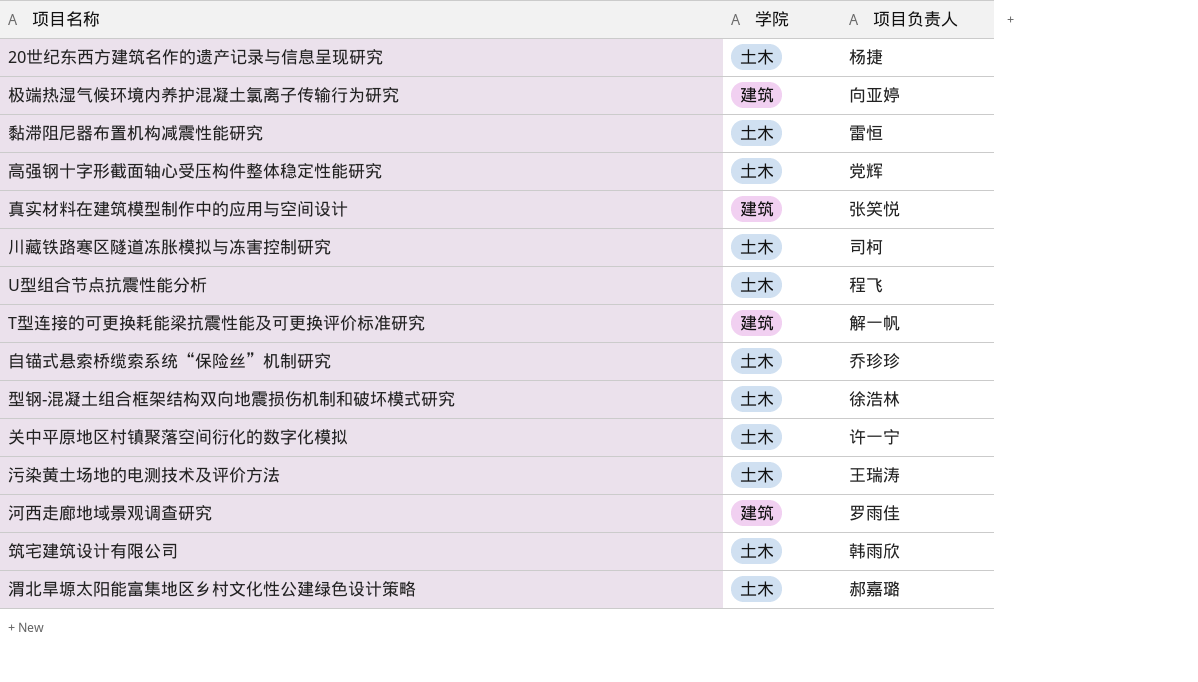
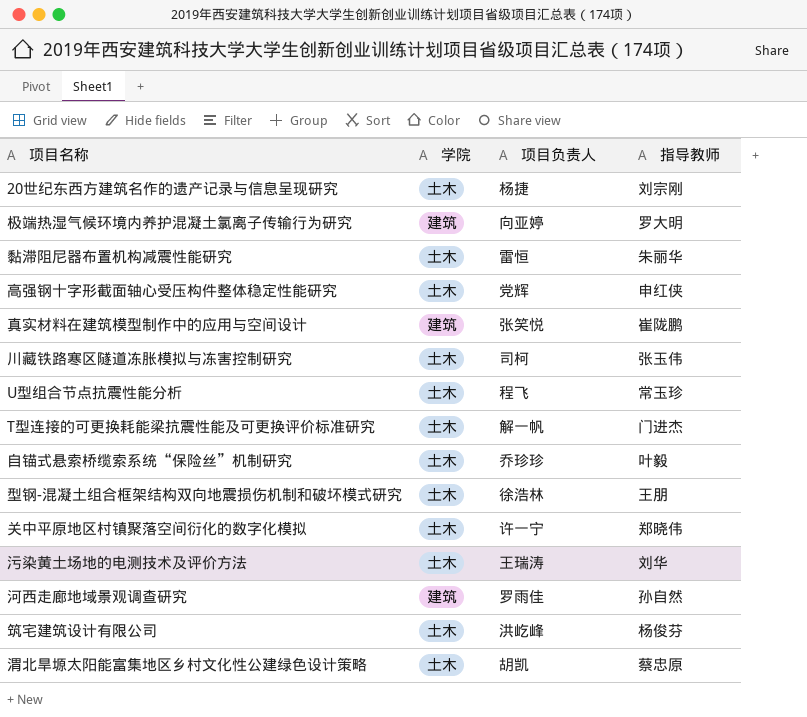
column 指导教师 | position: none -> 4
T型连接的可更换耗能梁抗震性能及可更换评价标准研究 | 学院: 建筑 -> 土木
筑宅建筑设计有限公司 | 项目负责人: 韩雨欣 -> 洪屹峰
渭北旱塬太阳能富集地区乡村文化性公建绿色设计策略 | 项目负责人: 郝嘉璐 -> 胡凯

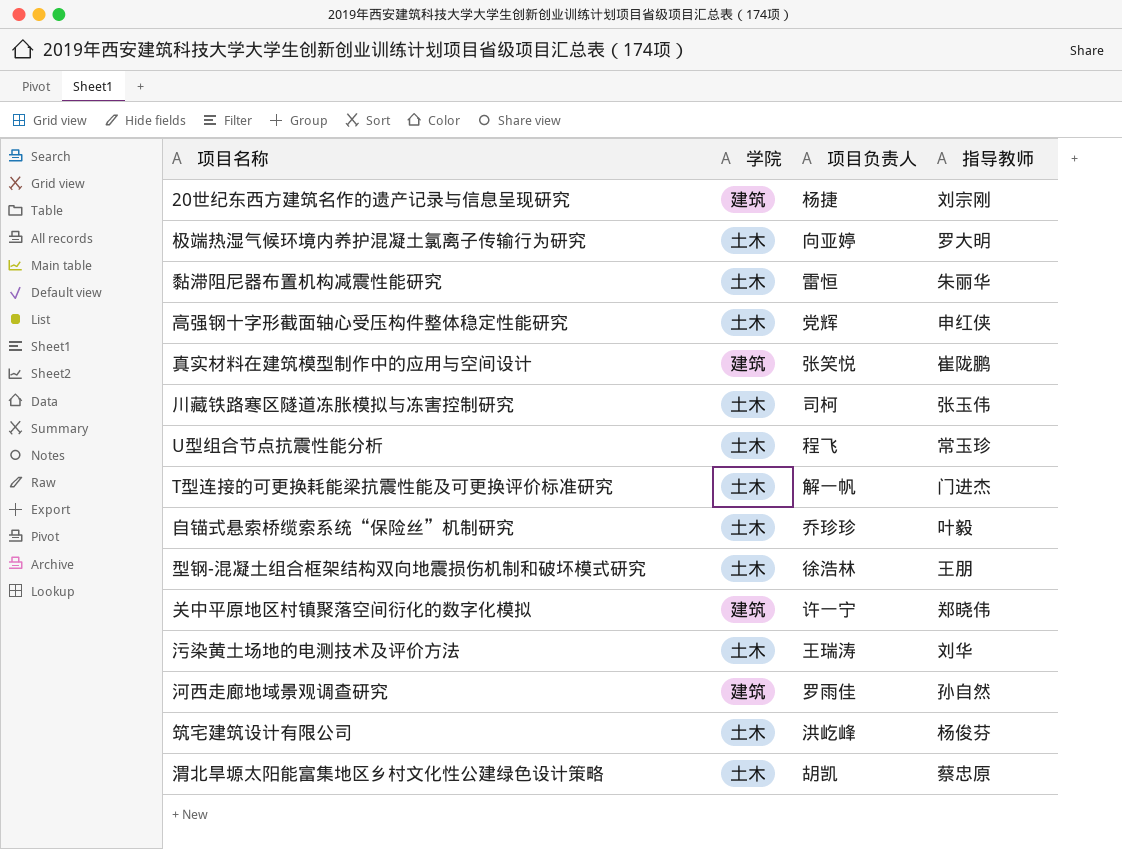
20世纪东西方建筑名作的遗产记录与信息呈现研究 | 学院: 土木 -> 建筑
极端热湿气候环境内养护混凝土氯离子传输行为研究 | 学院: 建筑 -> 土木
关中平原地区村镇聚落空间衍化的数字化模拟 | 学院: 土木 -> 建筑

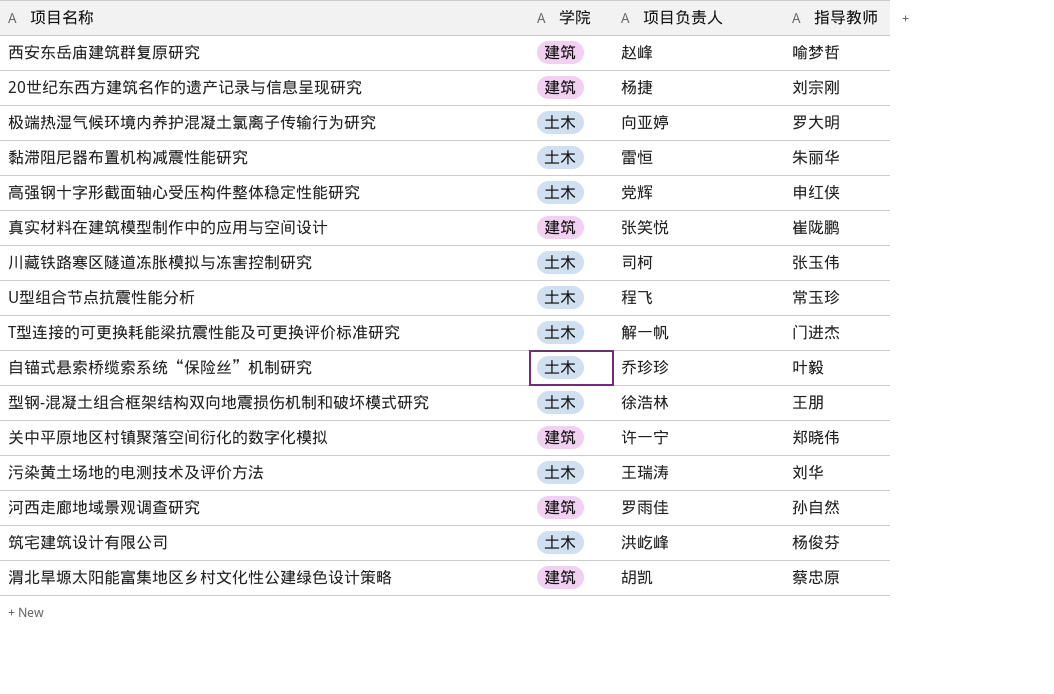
row 西安东岳庙建筑群复原研究: none -> 建筑 | 赵峰 | 喻梦哲
渭北旱塬太阳能富集地区乡村文化性公建绿色设计策略 | 学院: 土木 -> 建筑

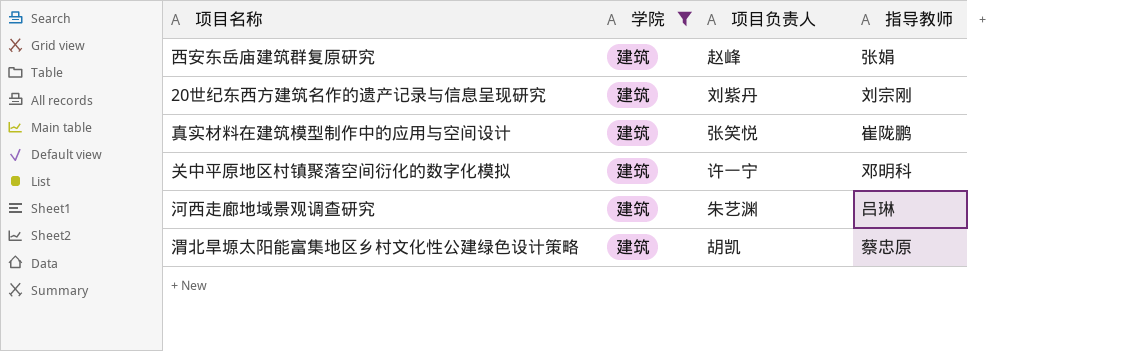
filter: none -> 学院 = 建筑
西安东岳庙建筑群复原研究 | 指导教师: 喻梦哲 -> 张娟
20世纪东西方建筑名作的遗产记录与信息呈现研究 | 项目负责人: 杨捷 -> 刘紫丹
关中平原地区村镇聚落空间衍化的数字化模拟 | 指导教师: 郑晓伟 -> 邓明科
河西走廊地域景观调查研究 | 项目负责人: 罗雨佳 -> 朱艺渊
河西走廊地域景观调查研究 | 指导教师: 孙自然 -> 吕琳

